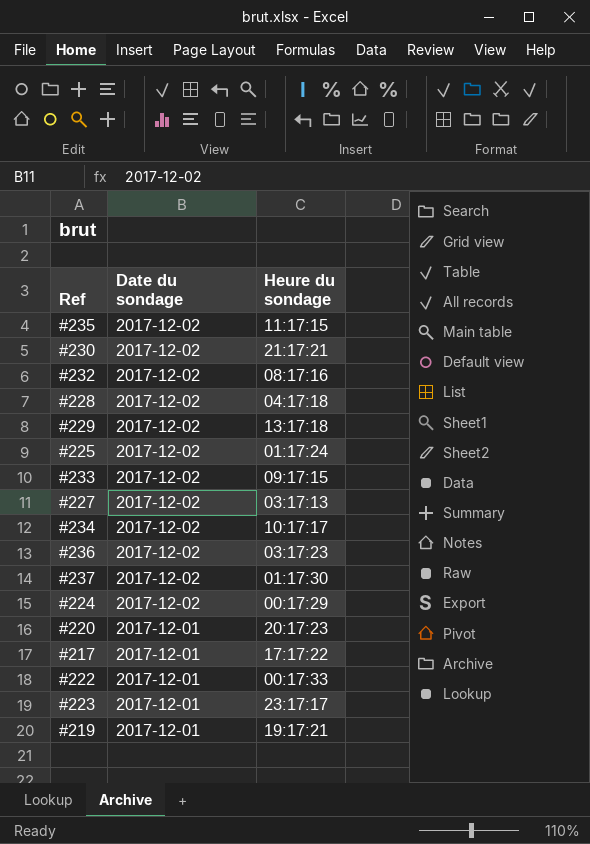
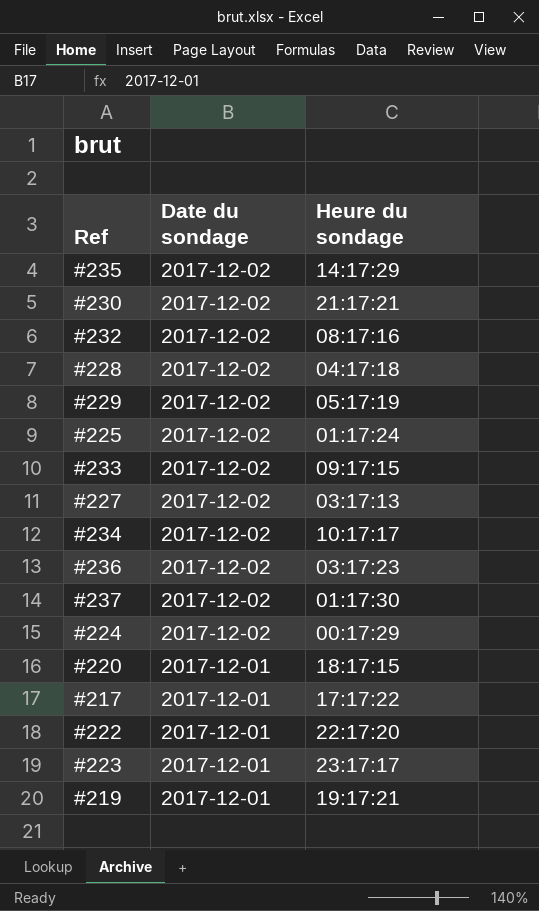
#235 | Heure du sondage: 11:17:15 -> 14:17:29
#229 | Heure du sondage: 13:17:18 -> 05:17:19
#220 | Heure du sondage: 20:17:23 -> 18:17:15
#222 | Heure du sondage: 00:17:33 -> 22:17:20

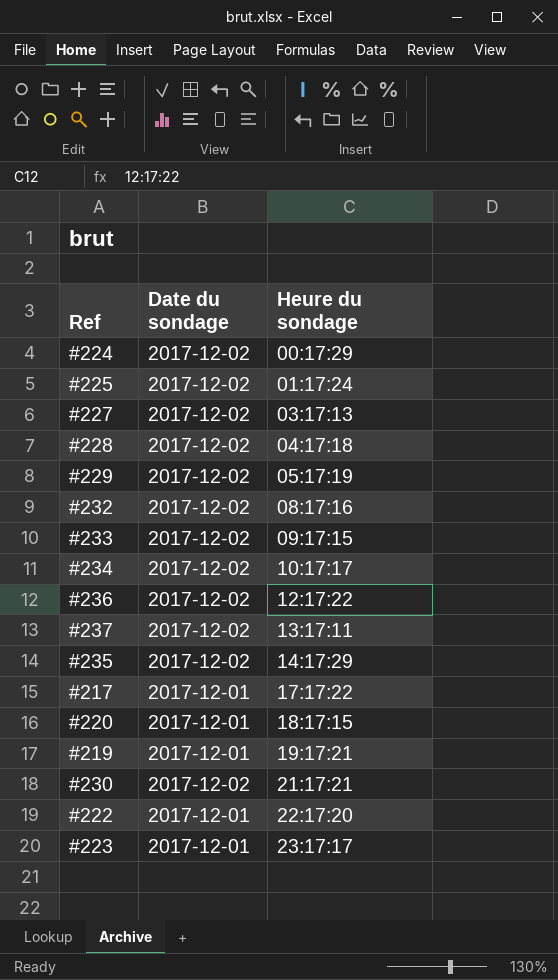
row order: Date du sondage descending -> Heure du sondage ascending
#236 | Heure du sondage: 03:17:23 -> 12:17:22
#237 | Heure du sondage: 01:17:30 -> 13:17:11

